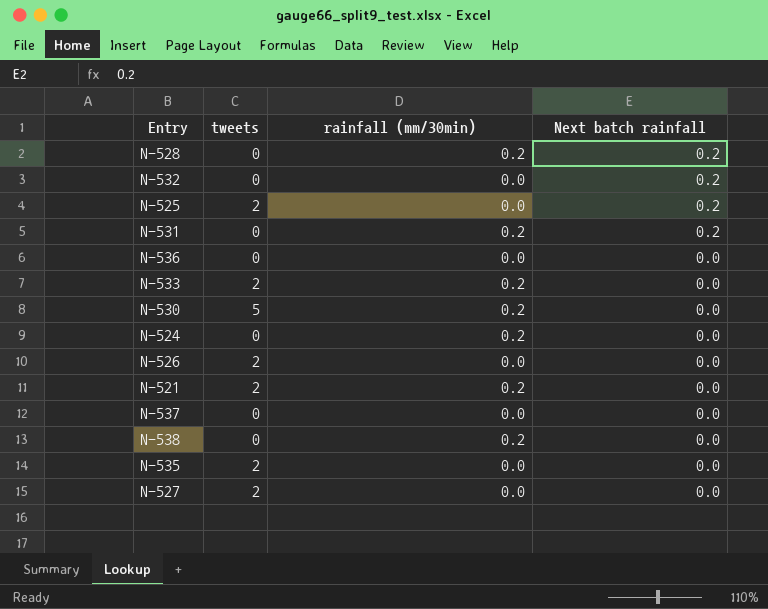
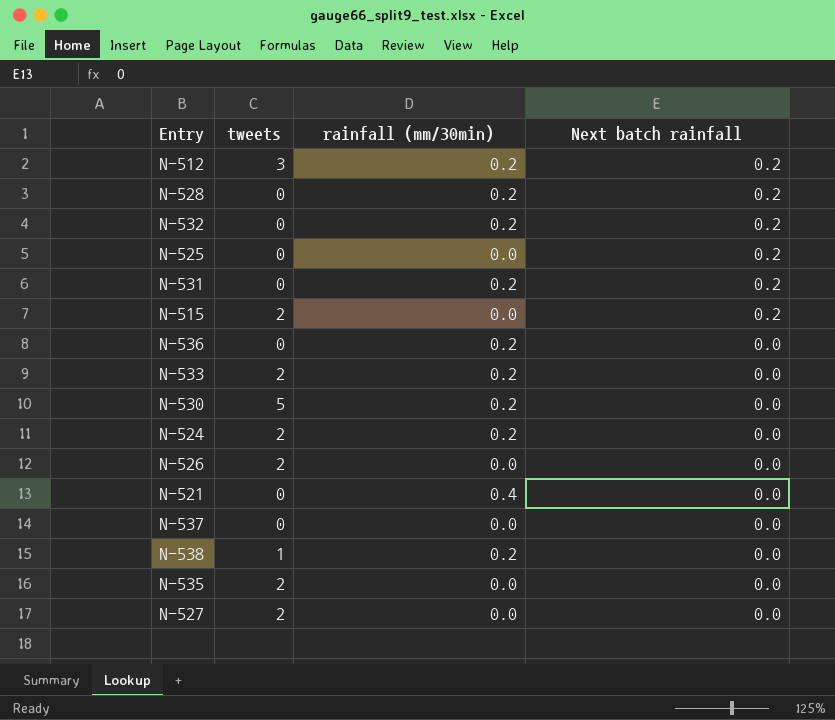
row N-512: none -> 3 | 0.2 | 0.2
N-532 | rainfall (mm/30min): 0.0 -> 0.2
N-525 | tweets: 2 -> 0
row N-515: none -> 2 | 0.0 | 0.2
N-536 | rainfall (mm/30min): 0.0 -> 0.2
N-524 | tweets: 0 -> 2
N-521 | tweets: 2 -> 0
N-521 | rainfall (mm/30min): 0.2 -> 0.4
N-538 | tweets: 0 -> 1

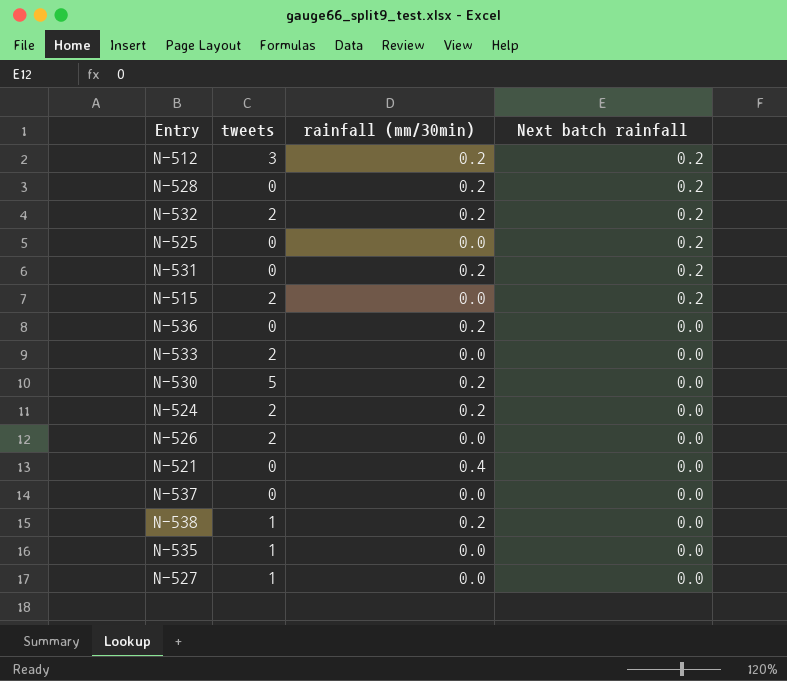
N-532 | tweets: 0 -> 2
N-533 | rainfall (mm/30min): 0.2 -> 0.0
N-535 | tweets: 2 -> 1
N-527 | tweets: 2 -> 1

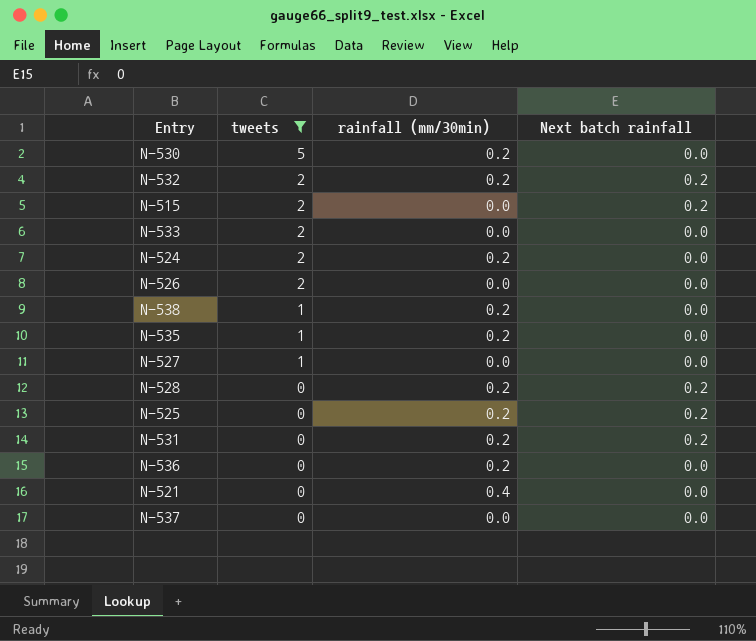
filter: none -> tweets != 3
row order: Next batch rainfall descending -> tweets descending
N-535 | rainfall (mm/30min): 0.0 -> 0.2
N-525 | rainfall (mm/30min): 0.0 -> 0.2

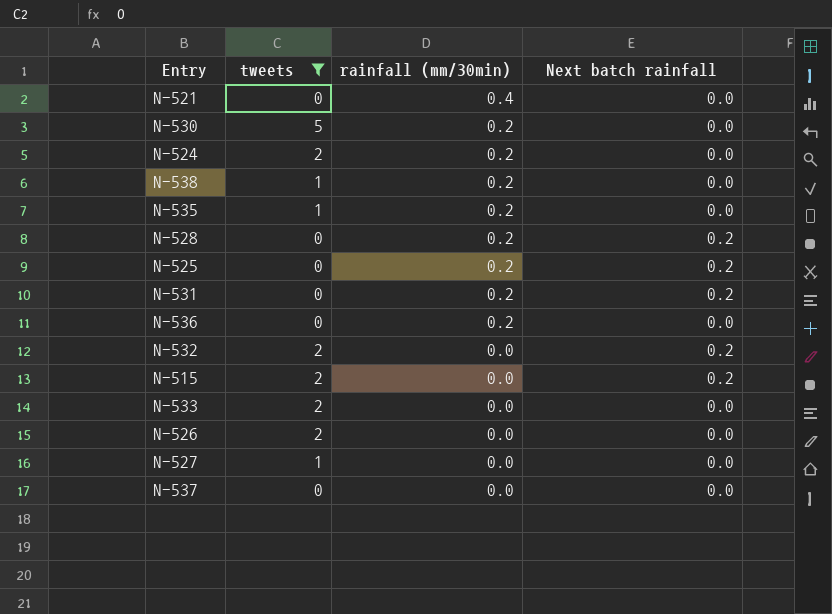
row order: tweets descending -> rainfall (mm/30min) descending
N-532 | rainfall (mm/30min): 0.2 -> 0.0

